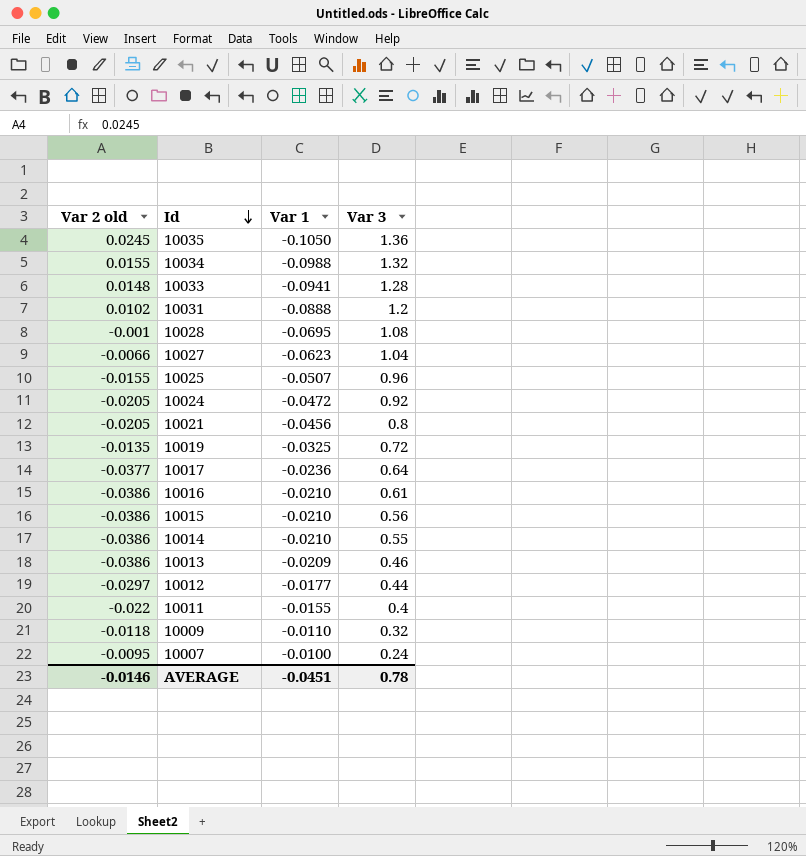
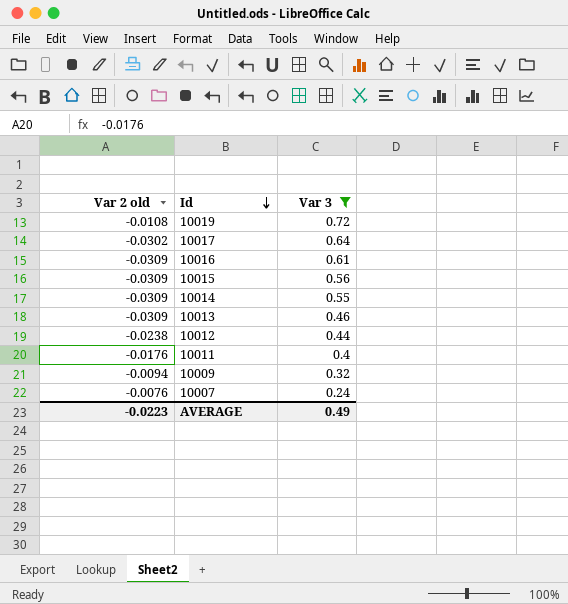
filter: none -> Var 3 <= 0.72
column Var 1 | position: 3 -> none
10019 | Var 2 old: -0.0135 -> -0.0108
10017 | Var 2 old: -0.0377 -> -0.0302
10016 | Var 2 old: -0.0386 -> -0.0309
10015 | Var 2 old: -0.0386 -> -0.0309
10014 | Var 2 old: -0.0386 -> -0.0309
10013 | Var 2 old: -0.0386 -> -0.0309
10012 | Var 2 old: -0.0297 -> -0.0238
10011 | Var 2 old: -0.022 -> -0.0176
10009 | Var 2 old: -0.0118 -> -0.0094
10007 | Var 2 old: -0.0095 -> -0.0076
AVERAGE | Var 2 old: -0.0146 -> -0.0223
AVERAGE | Var 3: 0.78 -> 0.49

